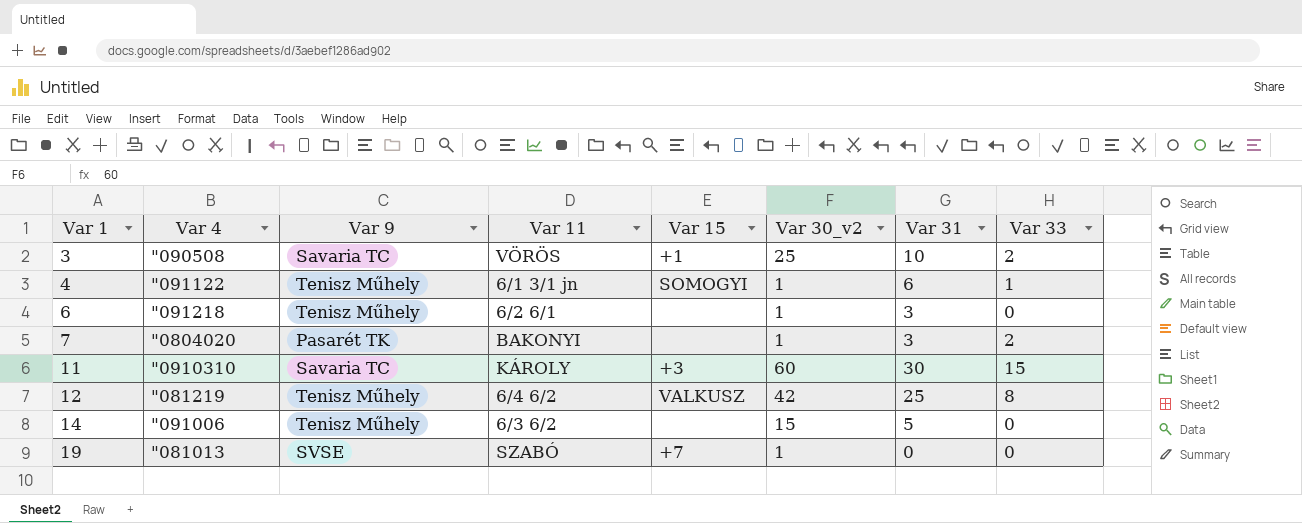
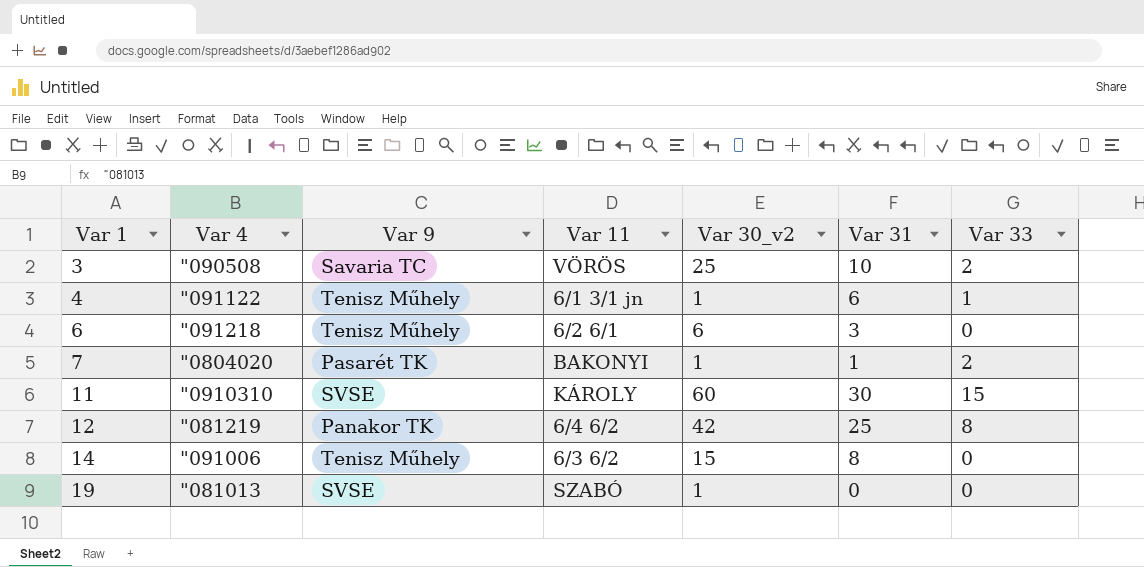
column Var 15 | position: 5 -> none
6 | Var 30_v2: 1 -> 6
7 | Var 31: 3 -> 1
11 | Var 9: Savaria TC -> SVSE
12 | Var 9: Tenisz Műhely -> Panakor TK
14 | Var 31: 5 -> 8

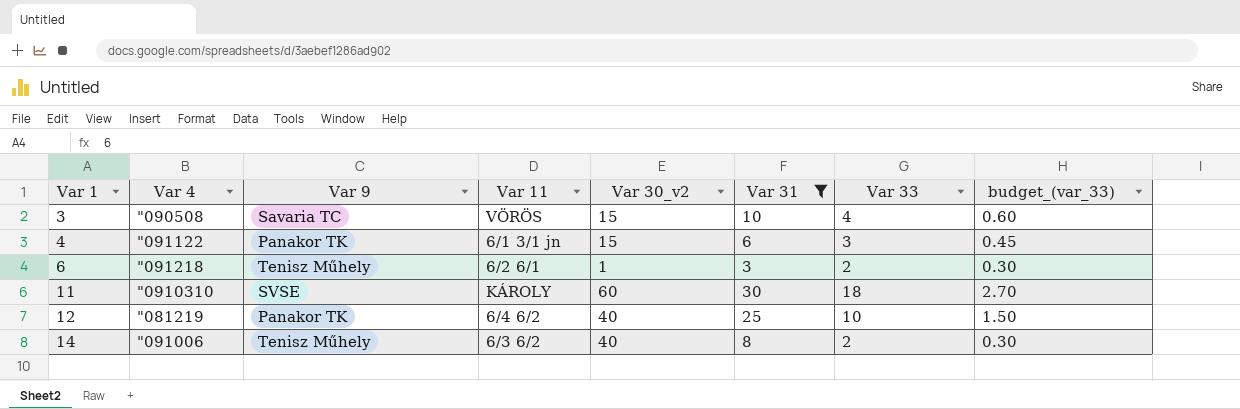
filter: none -> Var 31 >= 3
column budget_(var_33) | formula: none -> [Var 33] * 0.15
3 | Var 30_v2: 25 -> 15
3 | Var 33: 2 -> 4
4 | Var 9: Tenisz Műhely -> Panakor TK
4 | Var 30_v2: 1 -> 15
4 | Var 33: 1 -> 3
6 | Var 30_v2: 6 -> 1
6 | Var 33: 0 -> 2
11 | Var 33: 15 -> 18
12 | Var 30_v2: 42 -> 40
12 | Var 33: 8 -> 10
14 | Var 30_v2: 15 -> 40
14 | Var 33: 0 -> 2

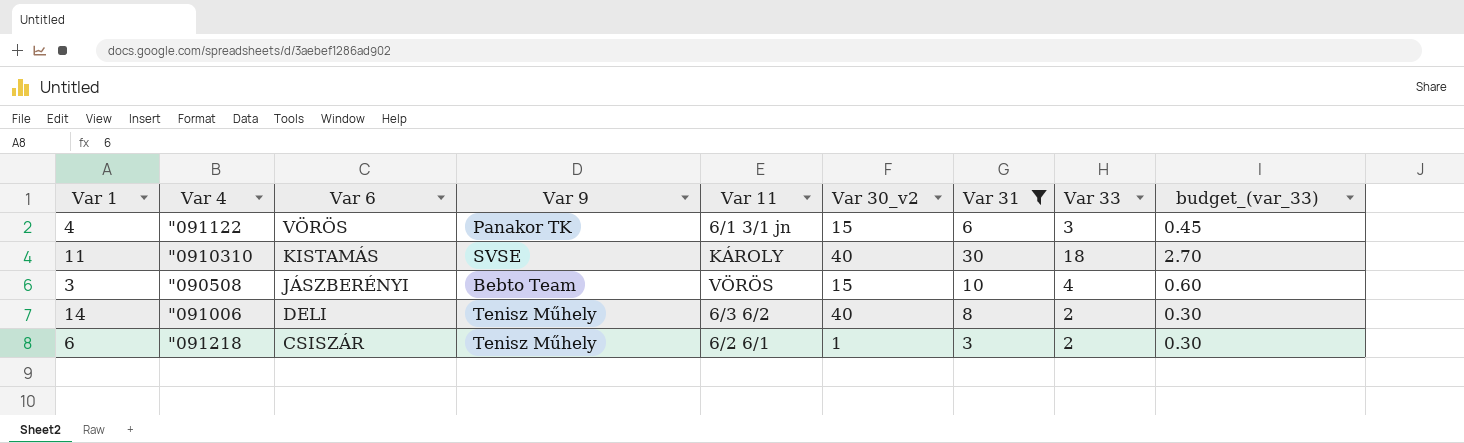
row order: Var 1 ascending -> Var 6 descending
column Var 6 | position: none -> 3
row 12: "081219 | Panakor TK | 6/4 6/2 | 40 | 25 | 10 | 1.50 -> none
11 | Var 30_v2: 60 -> 40
3 | Var 9: Savaria TC -> Bebto Team

